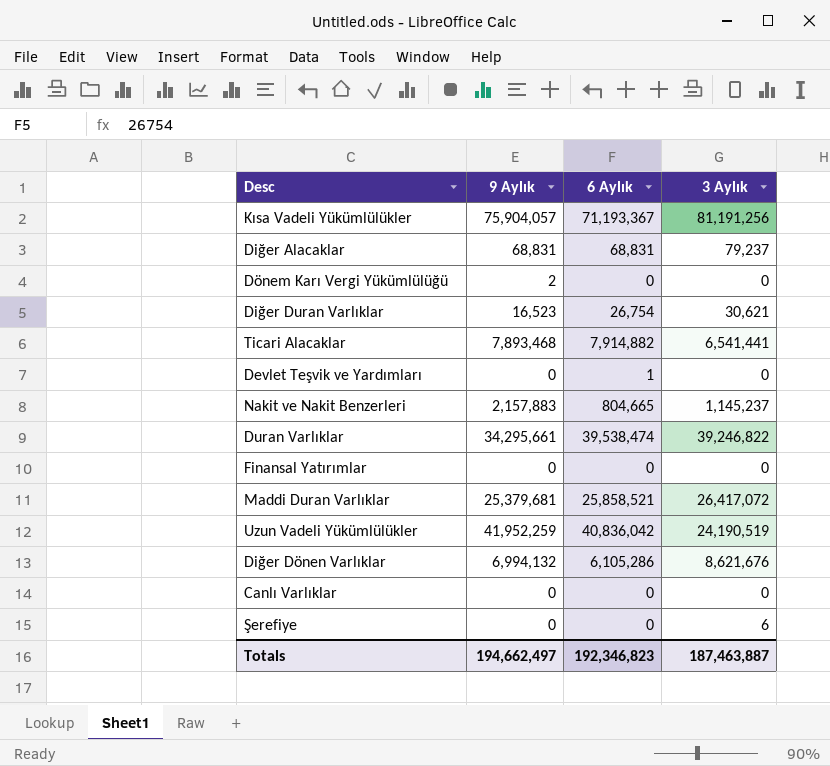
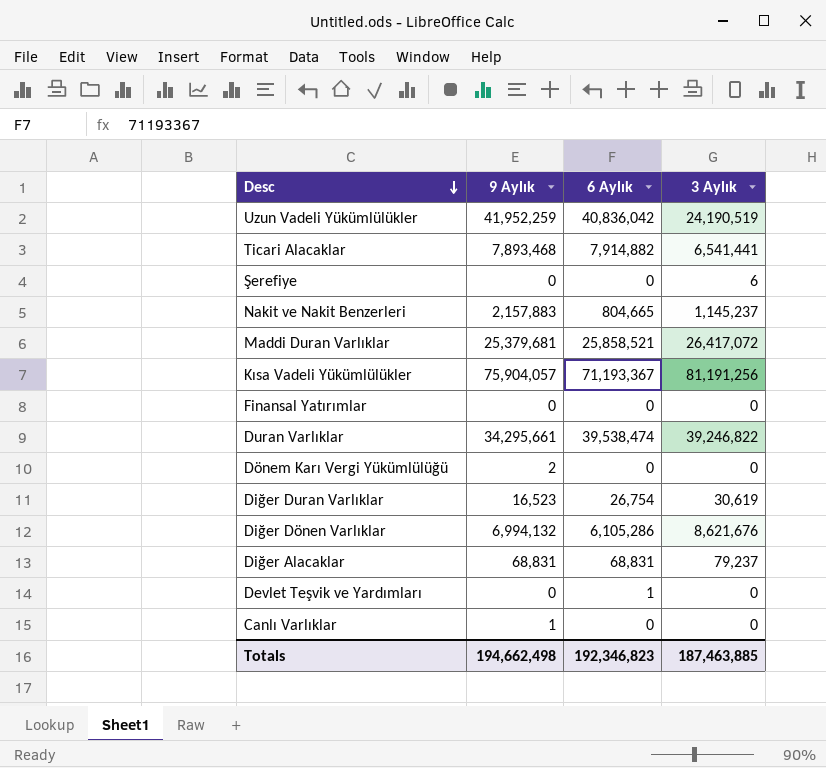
row order: none -> Desc descending
Diğer Duran Varlıklar | 3 Aylık: 30,621 -> 30,619
Canlı Varlıklar | 9 Aylık: 0 -> 1
Totals | 9 Aylık: 194,662,497 -> 194,662,498
Totals | 3 Aylık: 187,463,887 -> 187,463,885

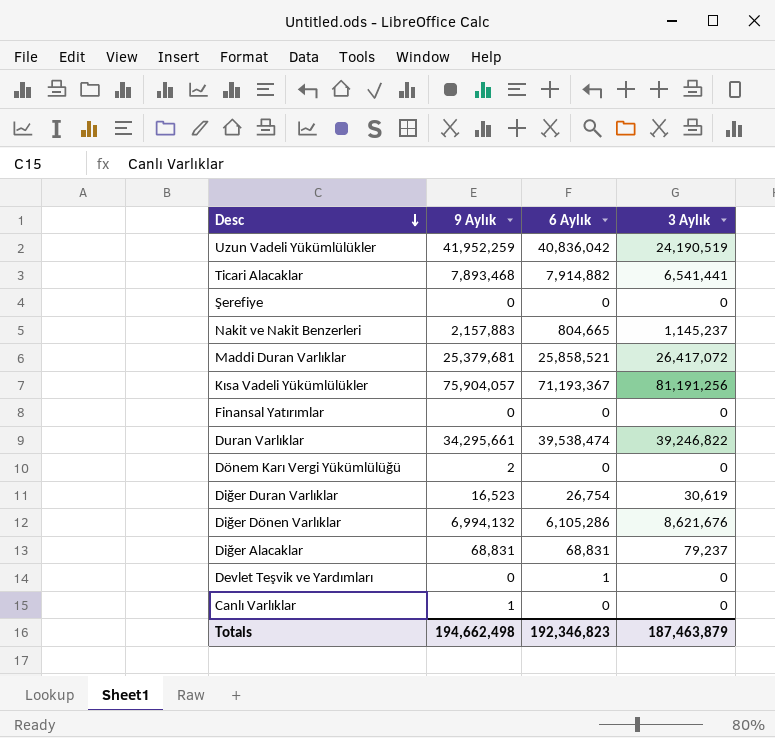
Şerefiye | 3 Aylık: 6 -> 0
Totals | 3 Aylık: 187,463,885 -> 187,463,879

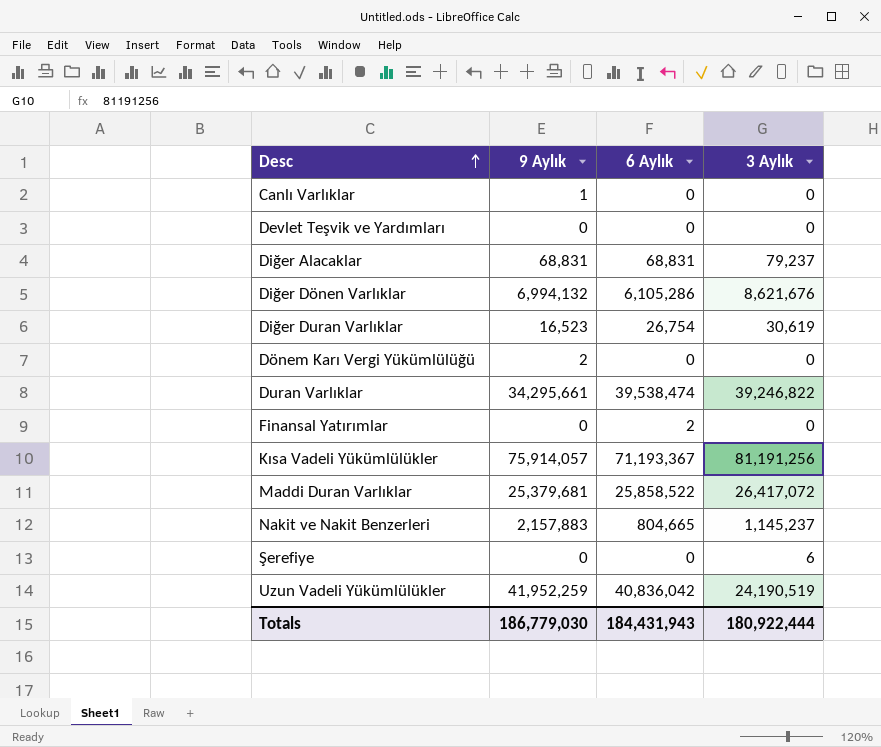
row order: Desc descending -> Desc ascending
row Ticari Alacaklar: 7,893,468 | 7,914,882 | 6,541,441 -> none
Devlet Teşvik ve Yardımları | 6 Aylık: 1 -> 0
Finansal Yatırımlar | 6 Aylık: 0 -> 2
Kısa Vadeli Yükümlülükler | 9 Aylık: 75,904,057 -> 75,914,057
Maddi Duran Varlıklar | 6 Aylık: 25,858,521 -> 25,858,522
Şerefiye | 3 Aylık: 0 -> 6
Totals | 9 Aylık: 194,662,498 -> 186,779,030
Totals | 6 Aylık: 192,346,823 -> 184,431,943
Totals | 3 Aylık: 187,463,879 -> 180,922,444

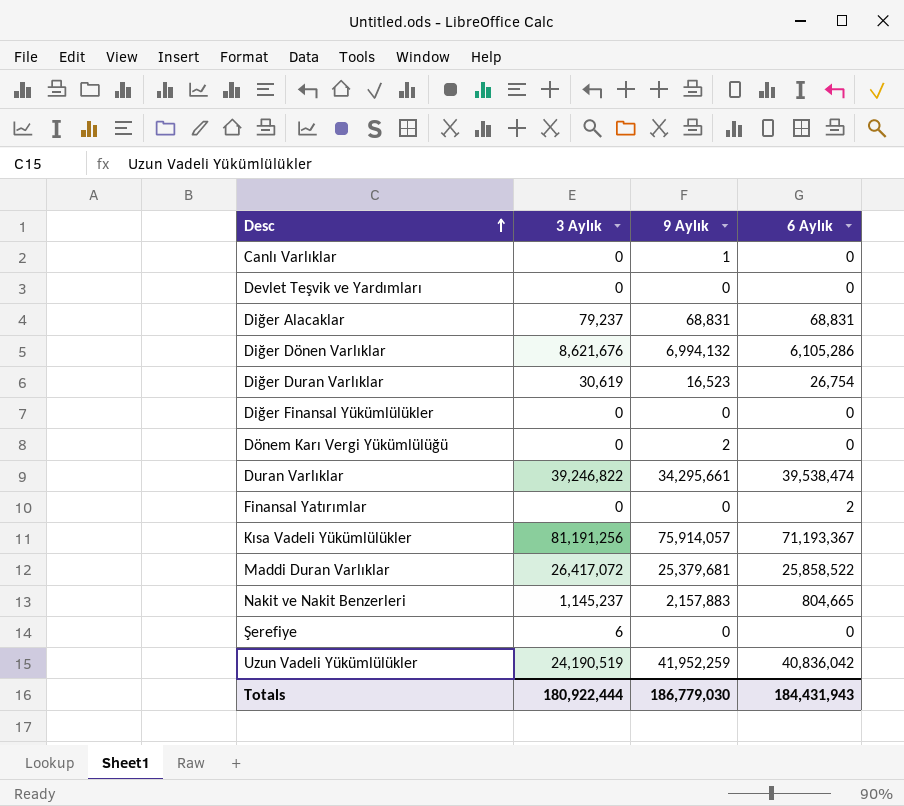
column 3 Aylık | position: 4 -> 2
row Diğer Finansal Yükümlülükler: none -> 0 | 0 | 0

